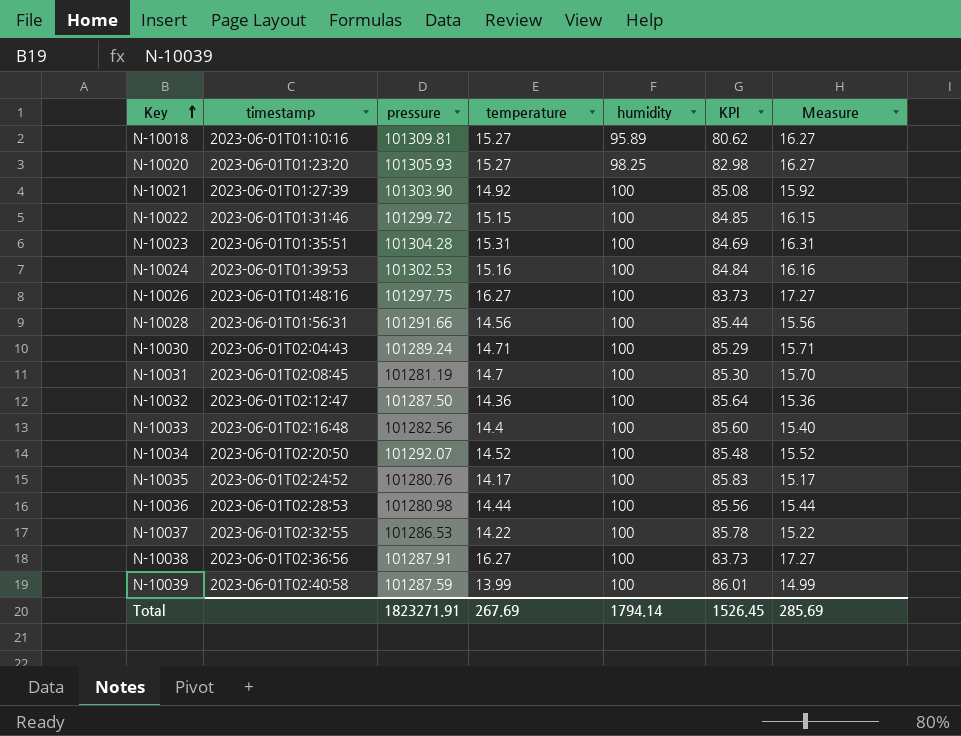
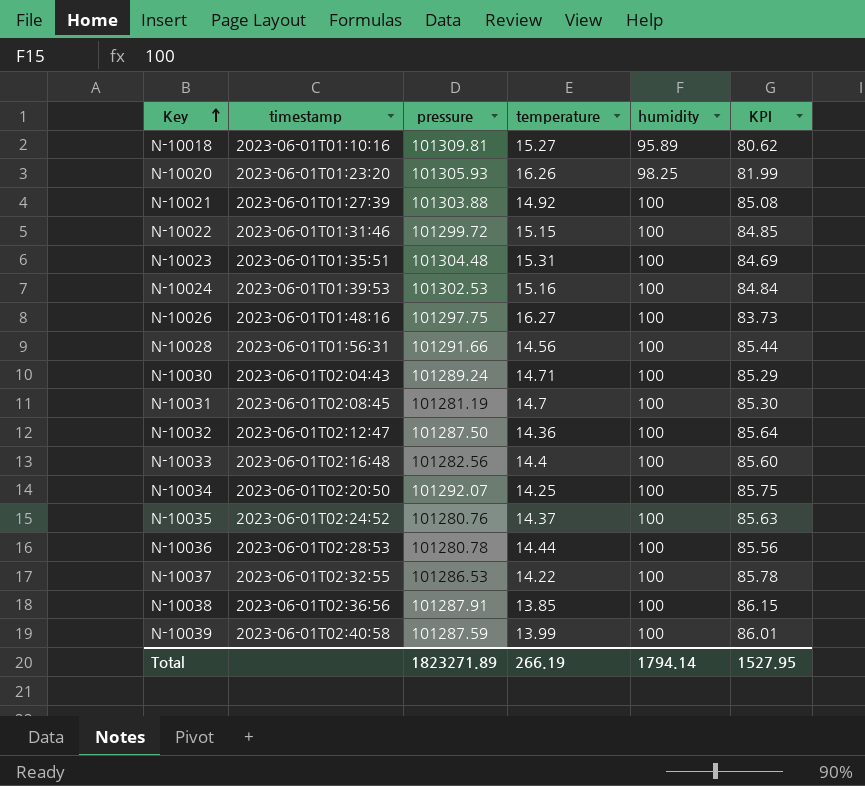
column Measure | formula: [temperature] + 1 -> none
N-10020 | temperature: 15.27 -> 16.26
N-10020 | KPI: 82.98 -> 81.99
N-10021 | pressure: 101303.90 -> 101303.88
N-10023 | pressure: 101304.28 -> 101304.48
N-10034 | temperature: 14.52 -> 14.25
N-10034 | KPI: 85.48 -> 85.75
N-10035 | temperature: 14.17 -> 14.37
N-10035 | KPI: 85.83 -> 85.63
N-10036 | pressure: 101280.98 -> 101280.78
N-10038 | temperature: 16.27 -> 13.85
N-10038 | KPI: 83.73 -> 86.15
Total | pressure: 1823271.91 -> 1823271.89
Total | temperature: 267.69 -> 266.19
Total | KPI: 1526.45 -> 1527.95

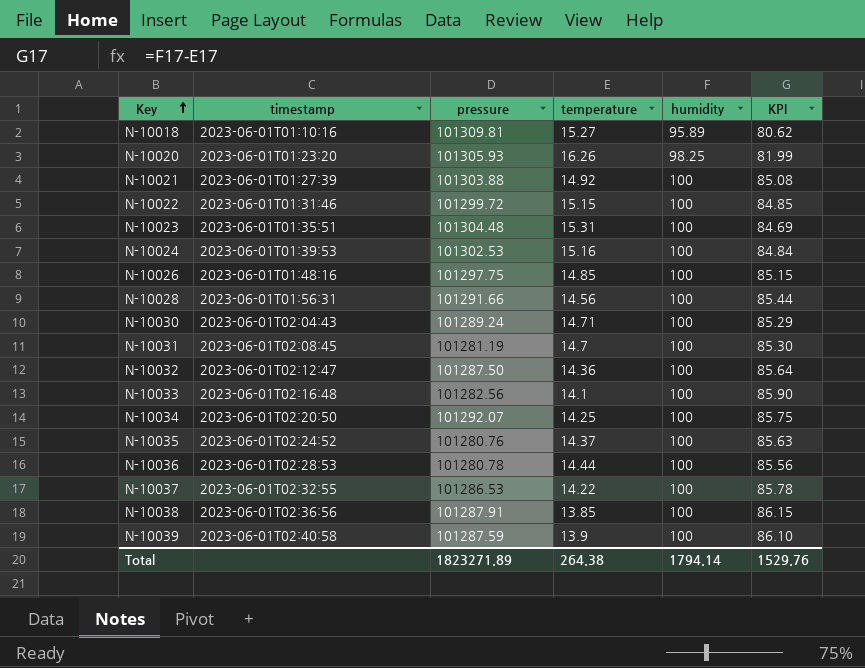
N-10026 | temperature: 16.27 -> 14.85
N-10026 | KPI: 83.73 -> 85.15
N-10033 | temperature: 14.4 -> 14.1
N-10033 | KPI: 85.60 -> 85.90
N-10039 | temperature: 13.99 -> 13.9
N-10039 | KPI: 86.01 -> 86.10
Total | temperature: 266.19 -> 264.38
Total | KPI: 1527.95 -> 1529.76

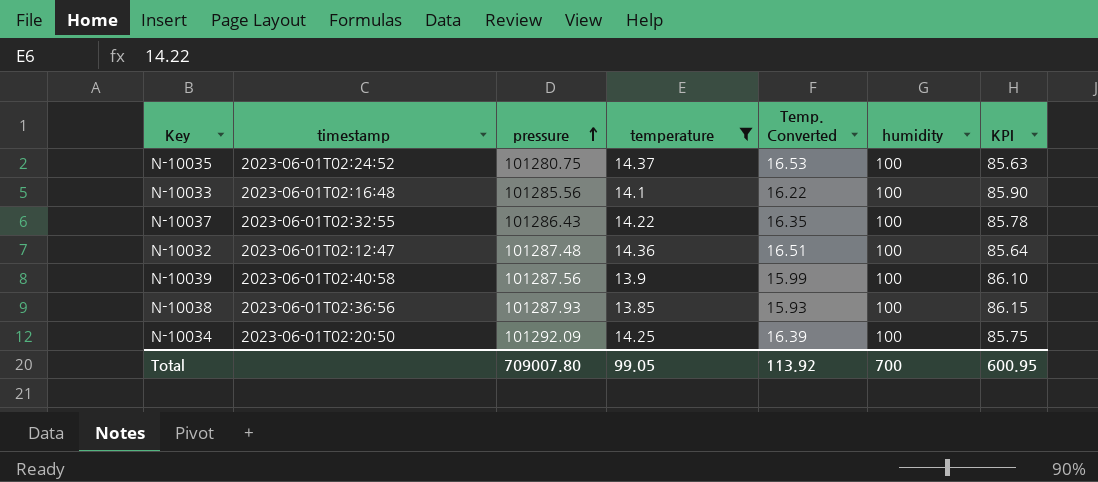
filter: none -> temperature <= 14.37
row order: Key ascending -> pressure ascending
column Temp. Converted | formula: none -> [temperature] * 1.15
N-10035 | pressure: 101280.76 -> 101280.75
N-10033 | pressure: 101282.56 -> 101285.56
N-10037 | pressure: 101286.53 -> 101286.43
N-10032 | pressure: 101287.50 -> 101287.48
N-10039 | pressure: 101287.59 -> 101287.56
N-10038 | pressure: 101287.91 -> 101287.93
N-10034 | pressure: 101292.07 -> 101292.09
Total | pressure: 1823271.89 -> 709007.80
Total | temperature: 264.38 -> 99.05
Total | humidity: 1794.14 -> 700
Total | KPI: 1529.76 -> 600.95

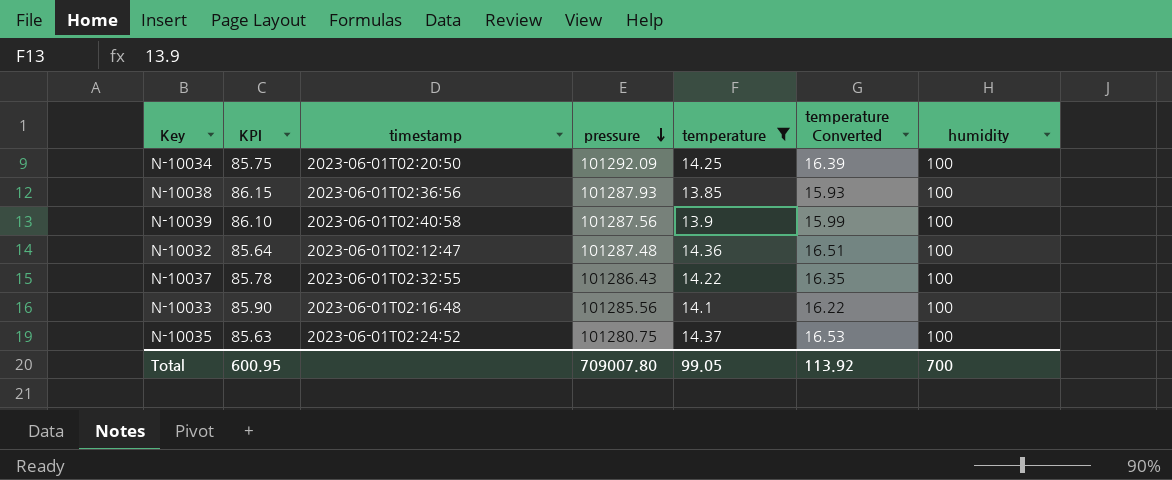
row order: pressure ascending -> pressure descending
column KPI | position: 7 -> 2
column name: Temp. Converted -> temperature Converted

